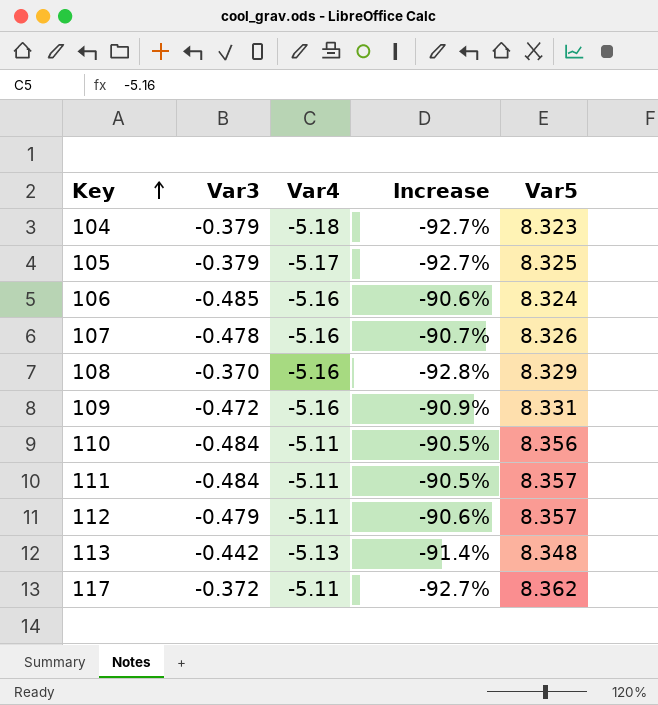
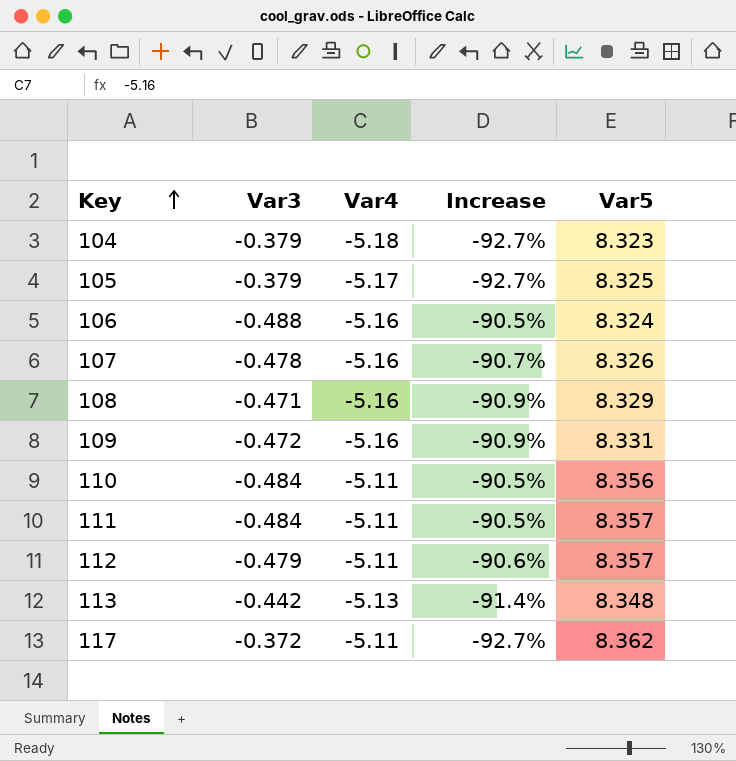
106 | Var3: -0.485 -> -0.488
106 | Increase: -90.6% -> -90.5%
108 | Var3: -0.370 -> -0.471
108 | Increase: -92.8% -> -90.9%

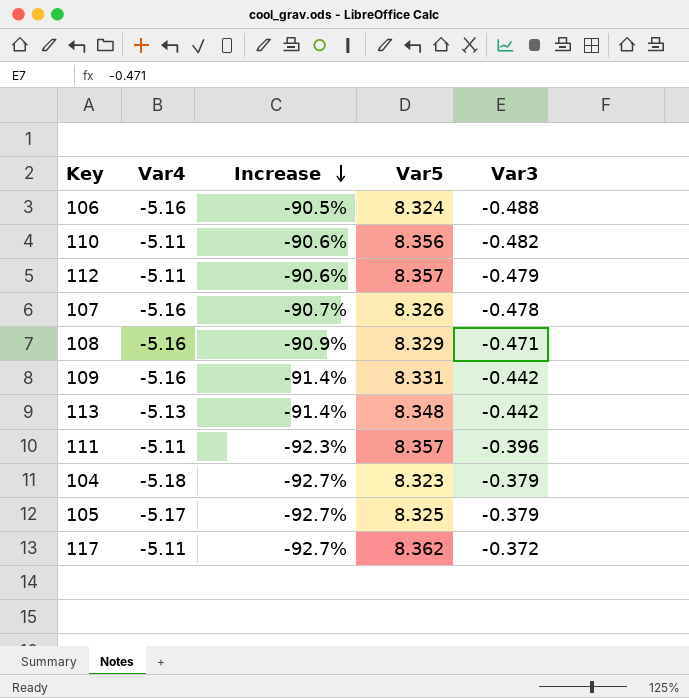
row order: Key ascending -> Increase descending
column Var3 | position: 2 -> 5
110 | Increase: -90.5% -> -90.6%
110 | Var3: -0.484 -> -0.482
109 | Increase: -90.9% -> -91.4%
109 | Var3: -0.472 -> -0.442
111 | Increase: -90.5% -> -92.3%
111 | Var3: -0.484 -> -0.396

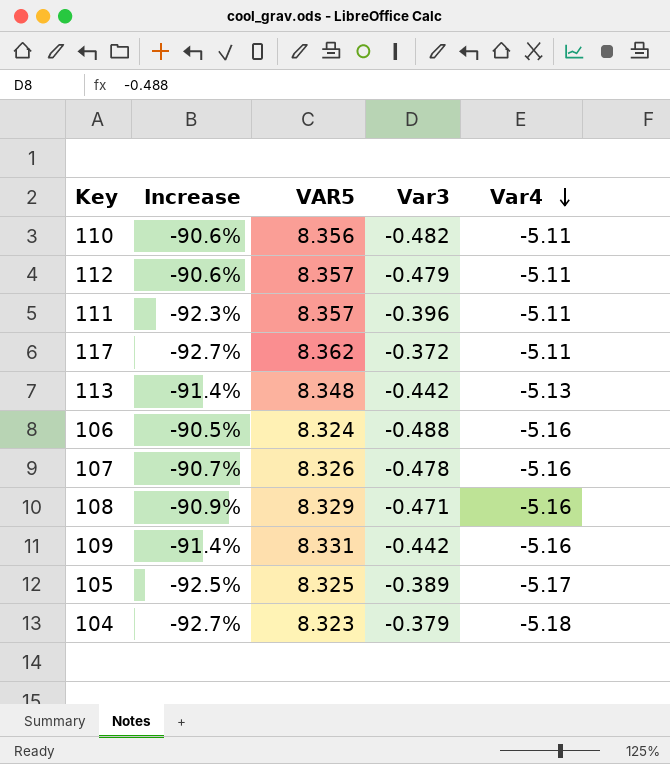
row order: Increase descending -> Var4 descending
column name: Var5 -> VAR5
column Var4 | position: 2 -> 5
105 | Increase: -92.7% -> -92.5%
105 | Var3: -0.379 -> -0.389

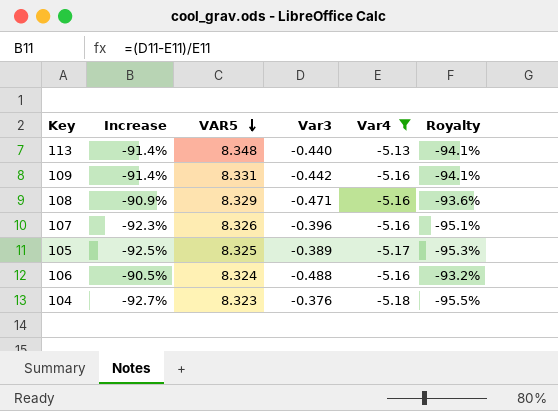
filter: none -> Var4 != -5.11
row order: Var4 descending -> VAR5 descending
column Royalty | formula: none -> [Increase] * 1.03
113 | Var3: -0.442 -> -0.440
107 | Increase: -90.7% -> -92.3%
107 | Var3: -0.478 -> -0.396
104 | Var3: -0.379 -> -0.376

